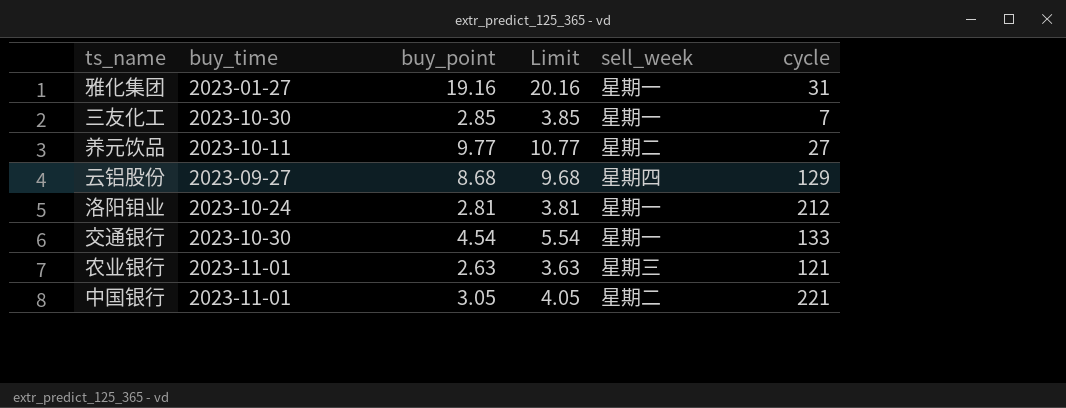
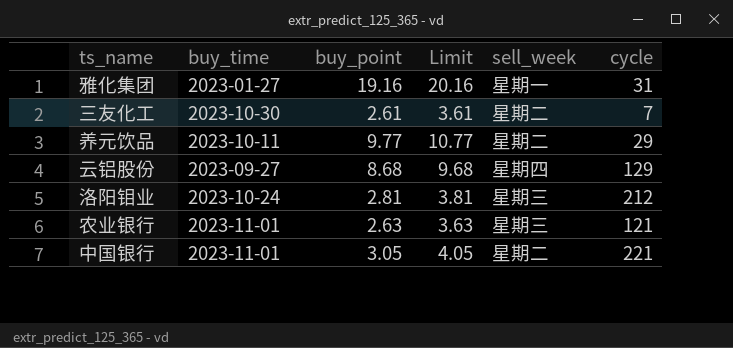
row 交通银行: 2023-10-30 | 4.54 | 5.54 | 星期一 | 133 -> none
三友化工 | buy_point: 2.85 -> 2.61
三友化工 | Limit: 3.85 -> 3.61
三友化工 | sell_week: 星期一 -> 星期二
养元饮品 | cycle: 27 -> 29
洛阳钼业 | sell_week: 星期一 -> 星期三

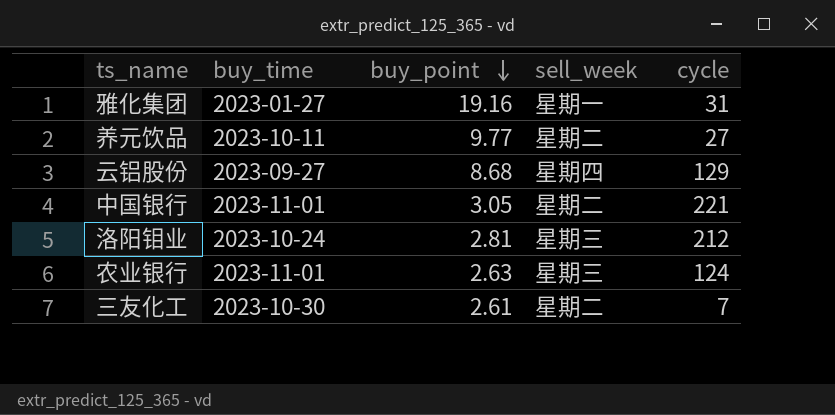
row order: none -> buy_point descending
column Limit | formula: [buy_point] + 1 -> none
养元饮品 | cycle: 29 -> 27
农业银行 | cycle: 121 -> 124

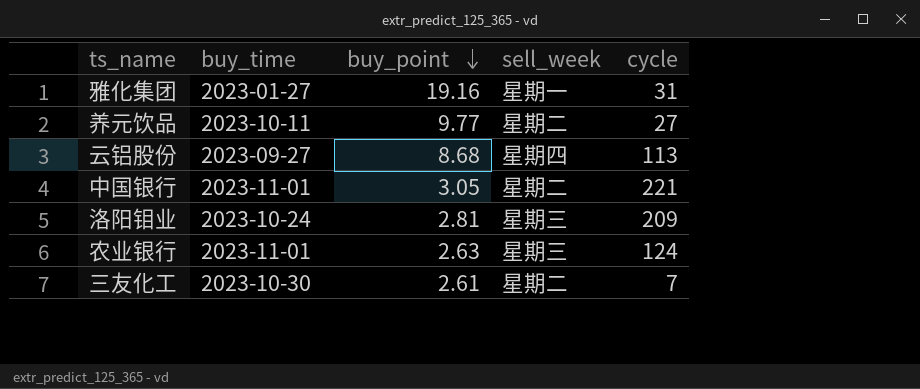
云铝股份 | cycle: 129 -> 113
洛阳钼业 | cycle: 212 -> 209

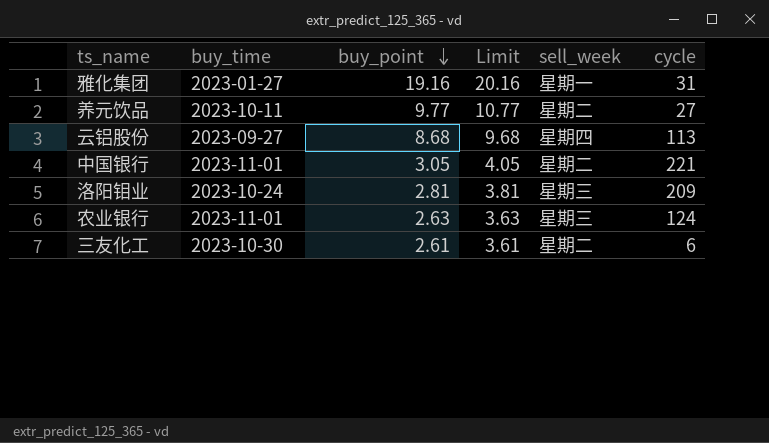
column Limit | formula: none -> [buy_point] + 1
三友化工 | cycle: 7 -> 6

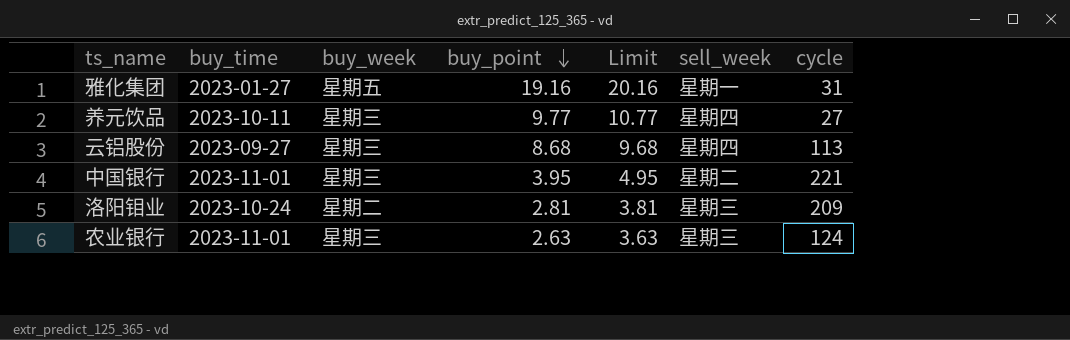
column buy_week | position: none -> 3
row 三友化工: 2023-10-30 | 2.61 | 3.61 | 星期二 | 6 -> none
养元饮品 | sell_week: 星期二 -> 星期四
中国银行 | buy_point: 3.05 -> 3.95
中国银行 | Limit: 4.05 -> 4.95

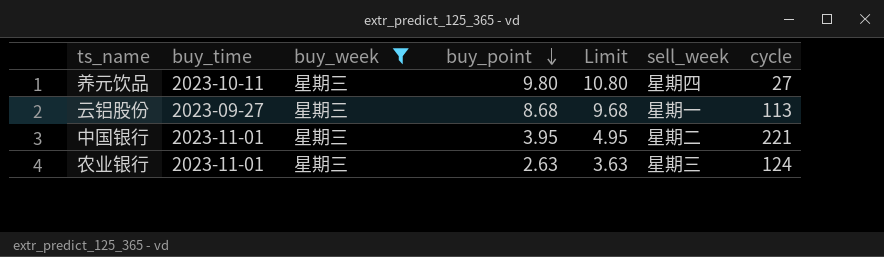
filter: none -> buy_week = 星期三
养元饮品 | buy_point: 9.77 -> 9.80
养元饮品 | Limit: 10.77 -> 10.80
云铝股份 | sell_week: 星期四 -> 星期一

